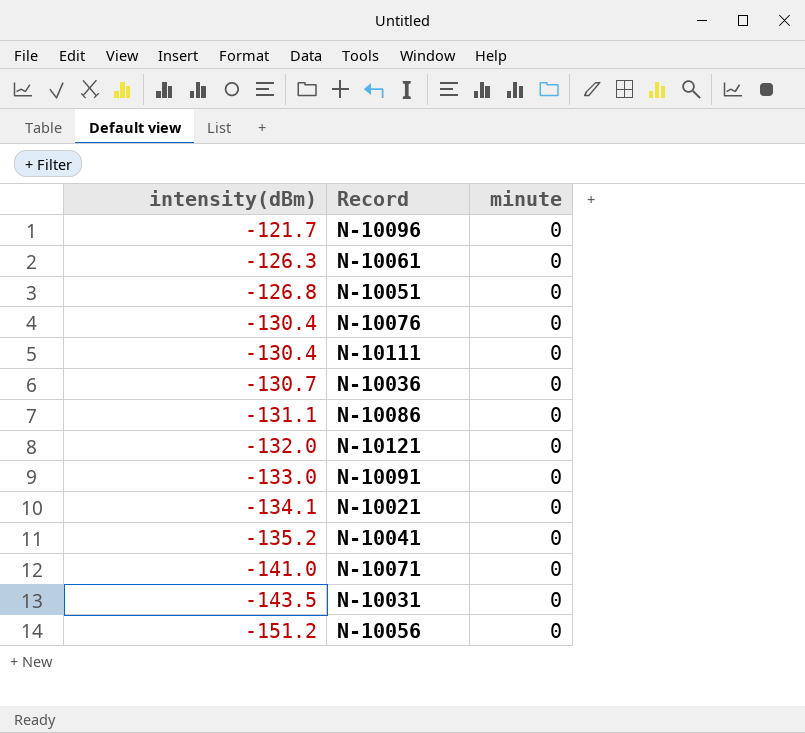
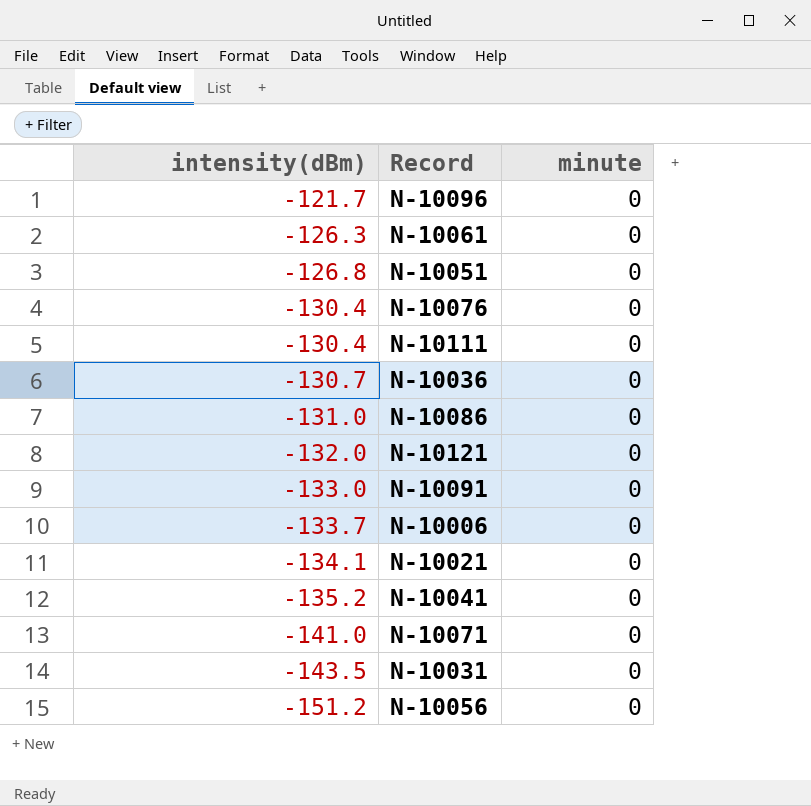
N-10086 | intensity(dBm): -131.1 -> -131.0
row N-10006: none -> -133.7 | 0

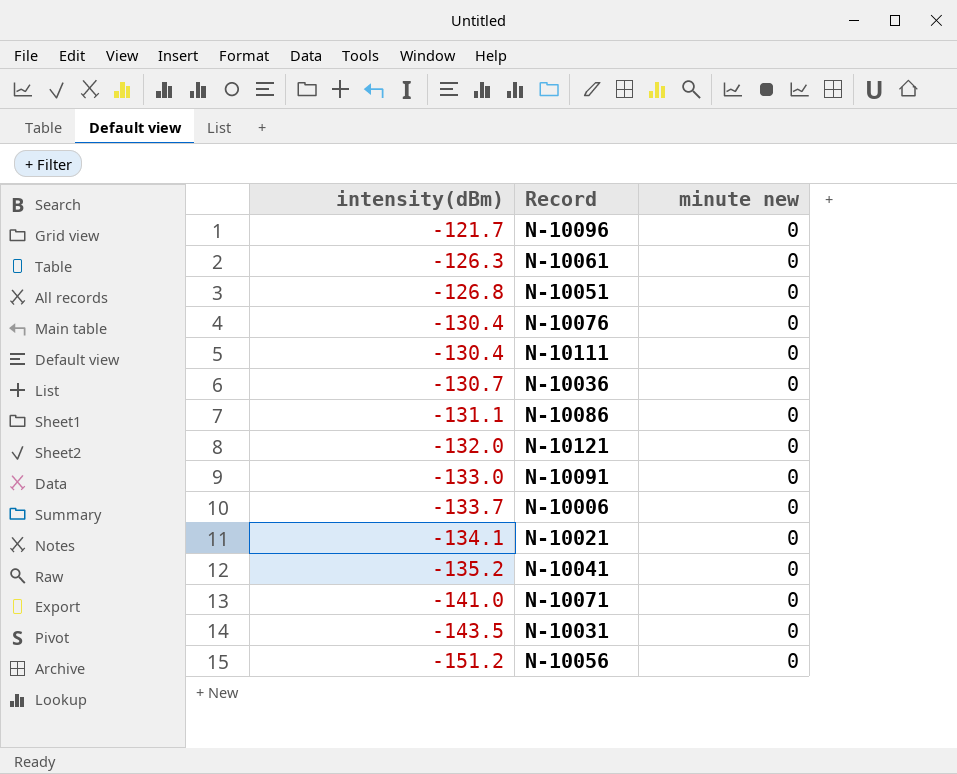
column name: minute -> minute new
N-10086 | intensity(dBm): -131.0 -> -131.1

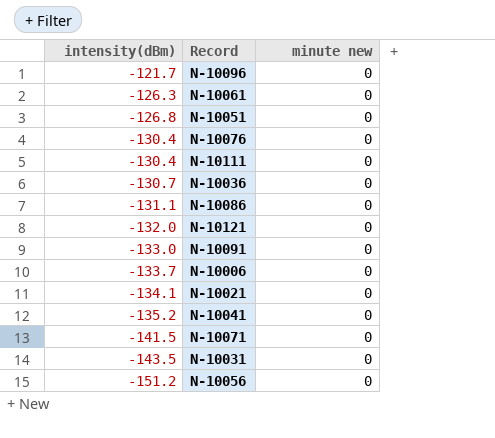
N-10071 | intensity(dBm): -141.0 -> -141.5

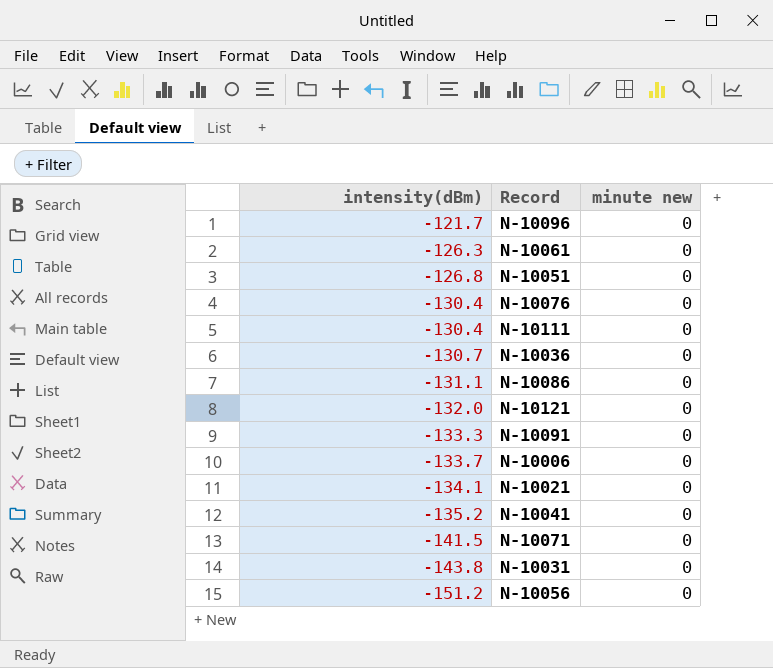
N-10091 | intensity(dBm): -133.0 -> -133.3
N-10031 | intensity(dBm): -143.5 -> -143.8

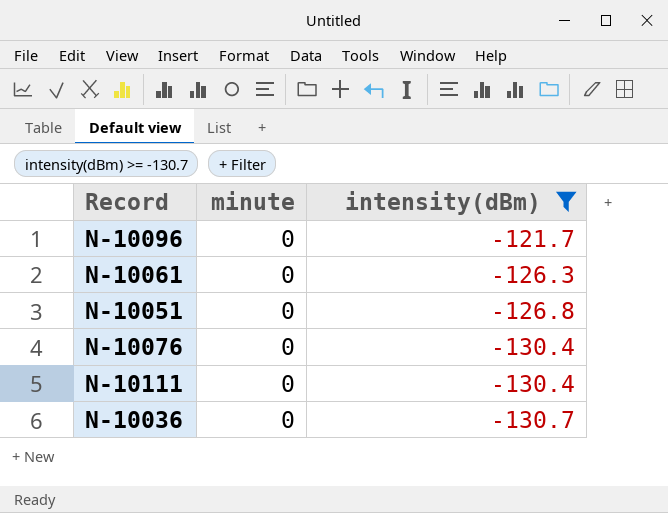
filter: none -> intensity(dBm) >= -130.7
column name: minute new -> minute
column intensity(dBm) | position: 1 -> 3

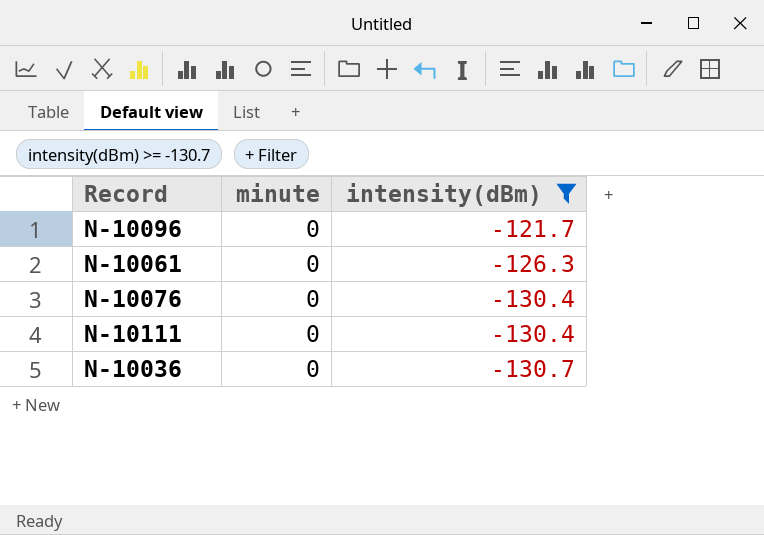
row N-10051: 0 | -126.8 -> none

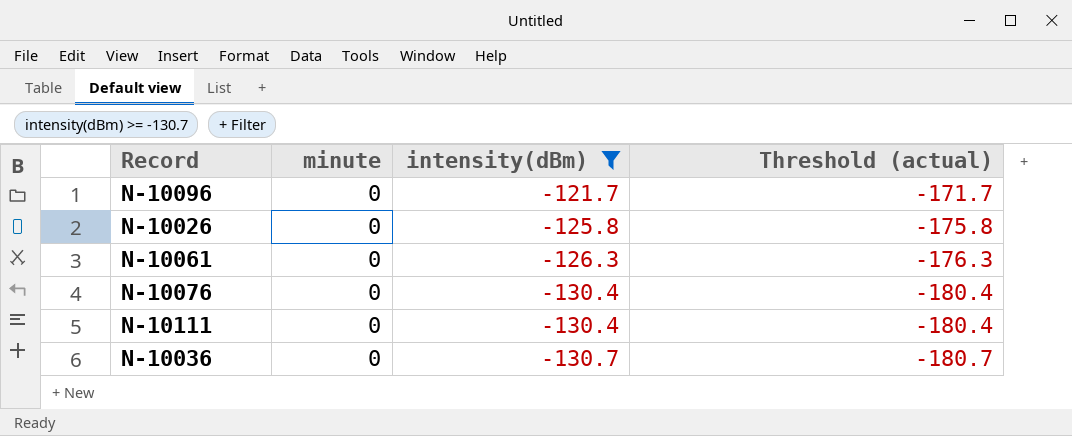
column Threshold (actual) | formula: none -> [intensity(dBm)] - 50
row N-10026: none -> 0 | -125.8 | -175.8

